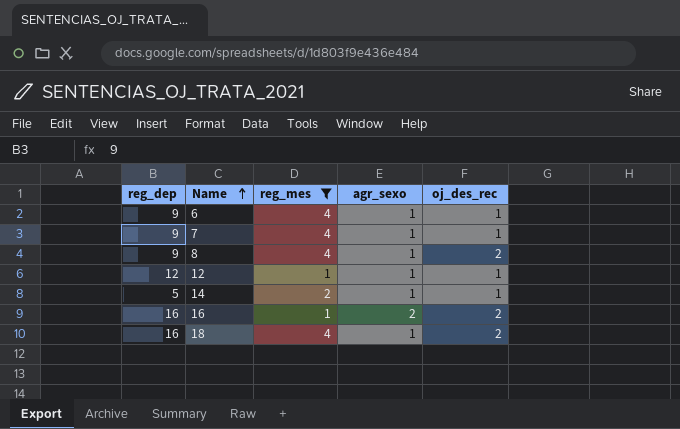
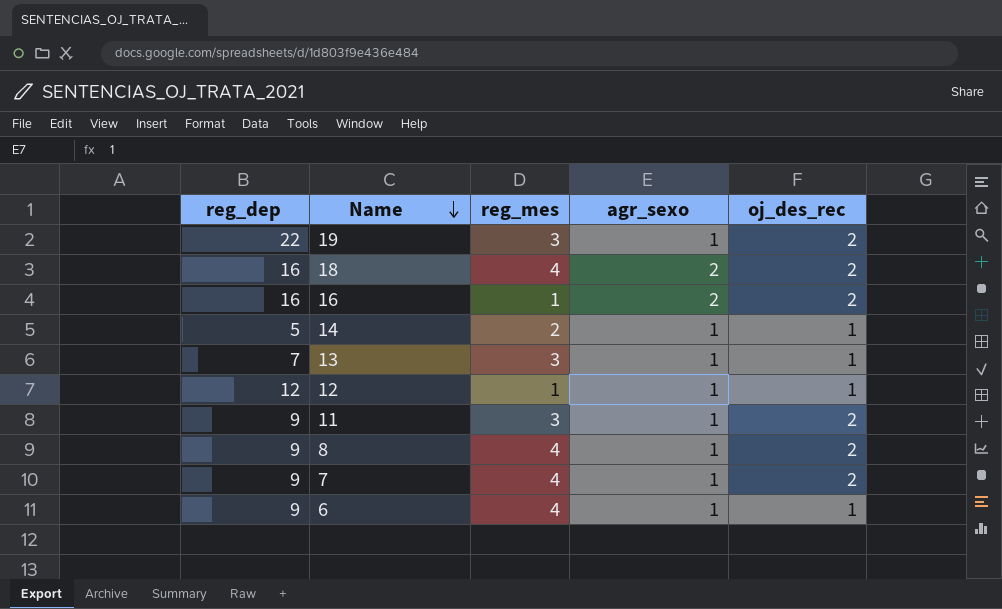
filter: reg_mes != 3 -> none
row order: Name ascending -> Name descending
18 | agr_sexo: 1 -> 2
7 | oj_des_rec: 1 -> 2

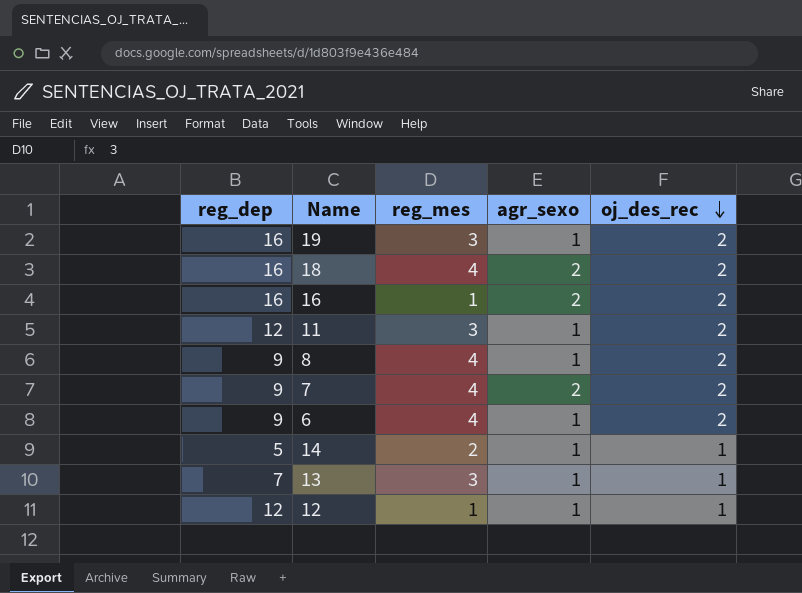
row order: Name descending -> oj_des_rec descending
19 | reg_dep: 22 -> 16
11 | reg_dep: 9 -> 12
7 | agr_sexo: 1 -> 2
6 | oj_des_rec: 1 -> 2

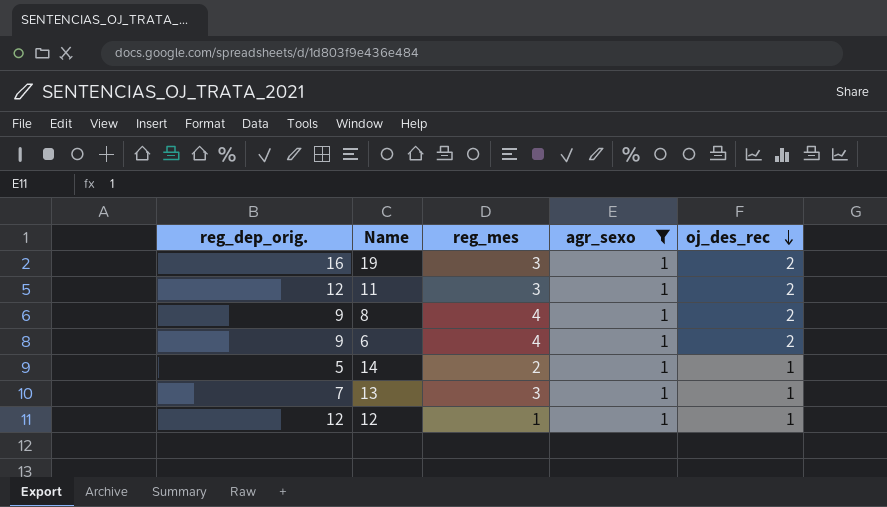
filter: none -> agr_sexo = 1
column name: reg_dep -> reg_dep_orig.

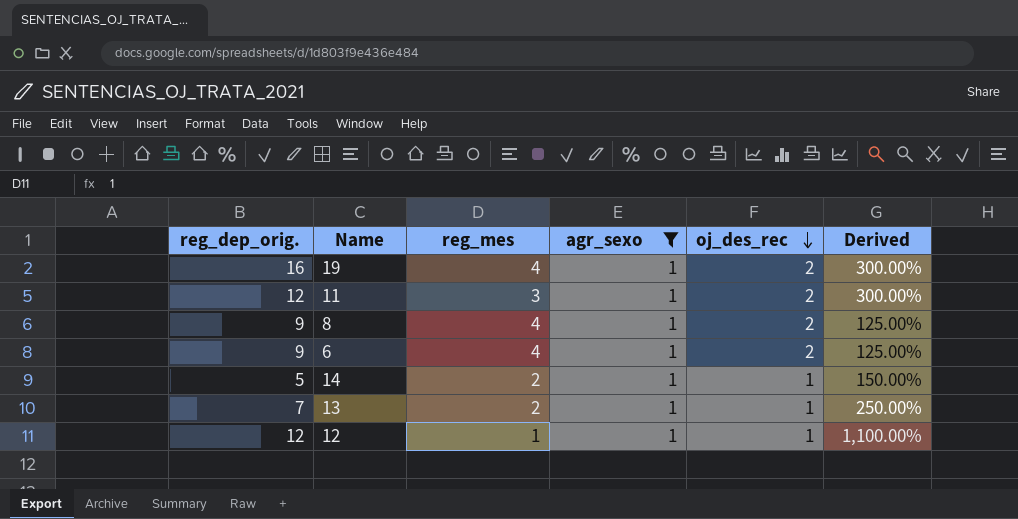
column Derived | formula: none -> ([reg_dep_orig.] - [reg_mes]) / [reg_mes]
19 | reg_mes: 3 -> 4
13 | reg_mes: 3 -> 2

